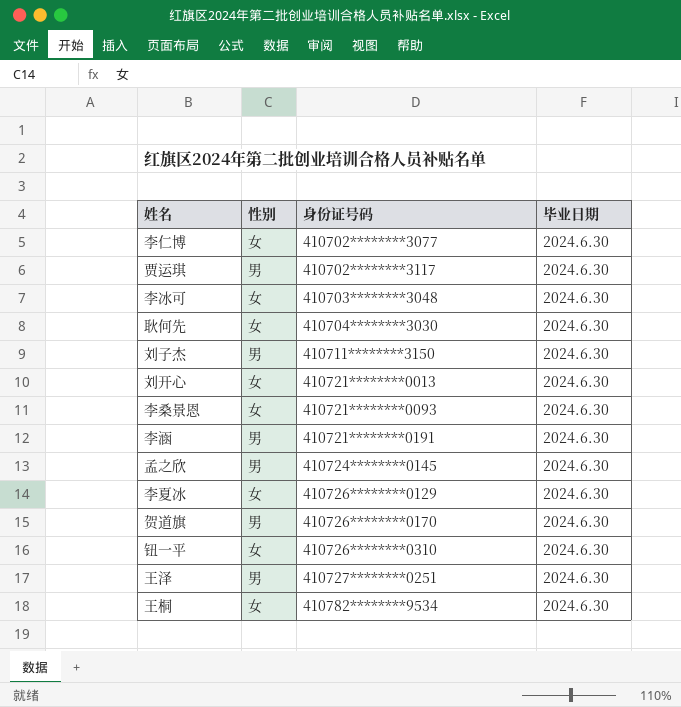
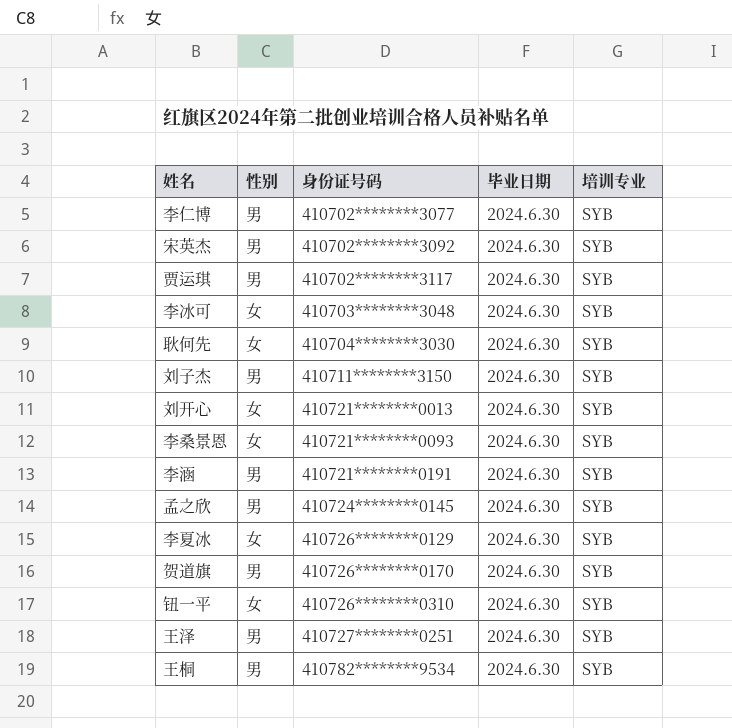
column 培训专业 | position: none -> 5
李仁博 | 性别: 女 -> 男
row 宋英杰: none -> 男 | 410702********3092 | 2024.6.30 | SYB
王桐 | 性别: 女 -> 男

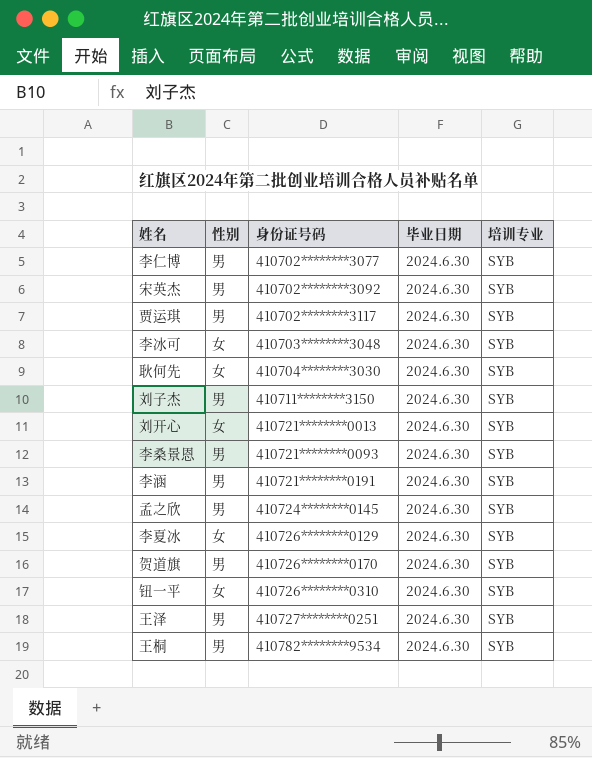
李桑景恩 | 性别: 女 -> 男

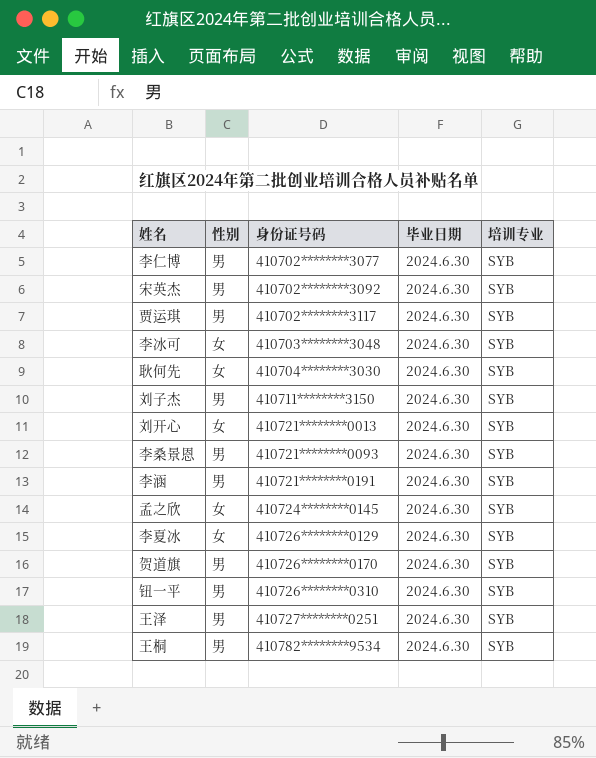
孟之欣 | 性别: 男 -> 女
钮一平 | 性别: 女 -> 男

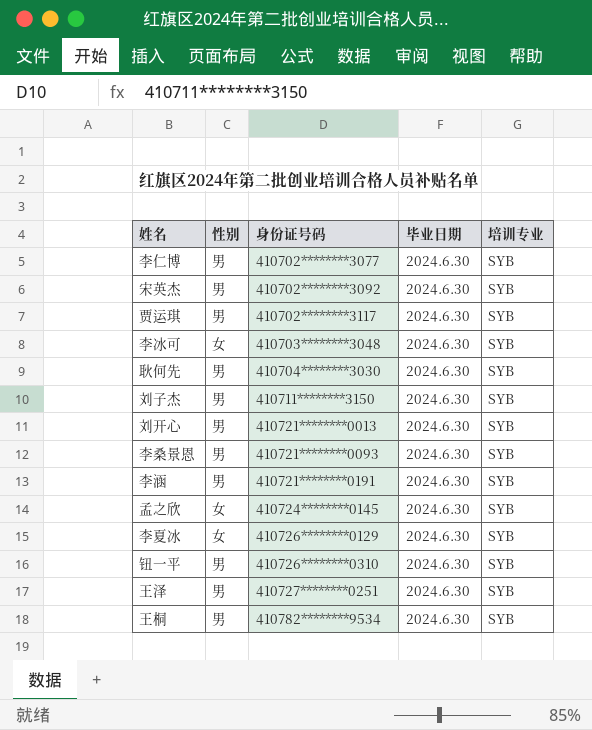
row 贺道旗: 男 | 410726********0170 | 2024.6.30 | SYB -> none
耿何先 | 性别: 女 -> 男
刘开心 | 性别: 女 -> 男

